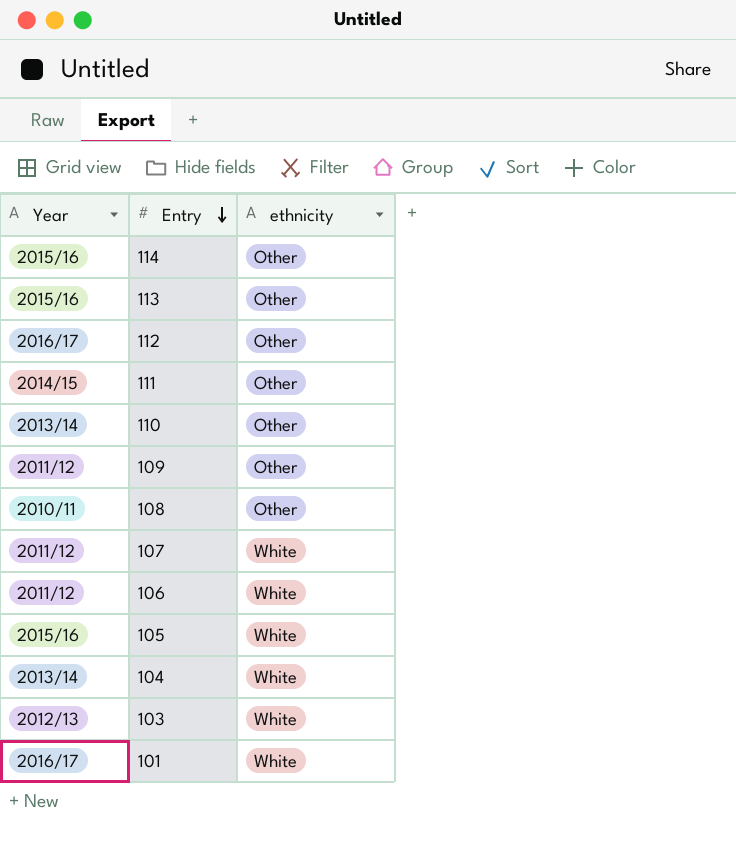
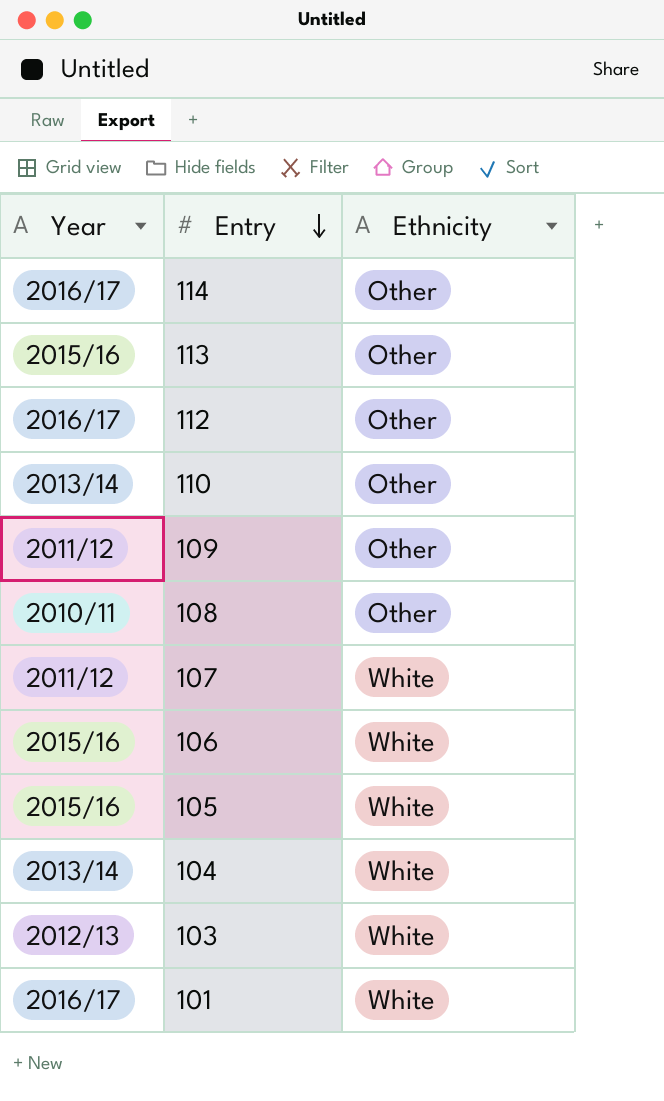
column name: ethnicity -> Ethnicity
row 111: 2014/15 | Other -> none
114 | Year: 2015/16 -> 2016/17
106 | Year: 2011/12 -> 2015/16

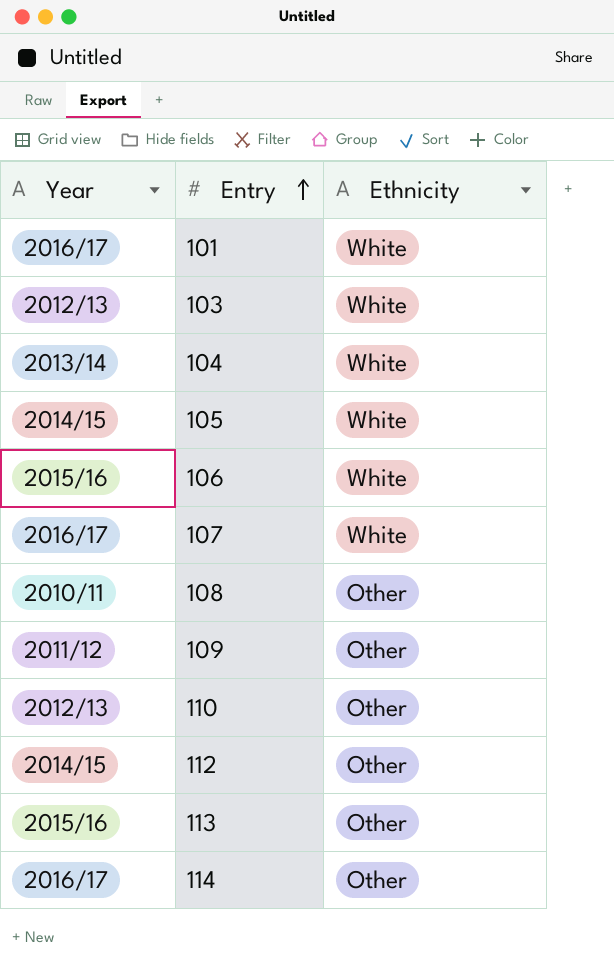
row order: Entry descending -> Entry ascending
105 | Year: 2015/16 -> 2014/15
107 | Year: 2011/12 -> 2016/17
110 | Year: 2013/14 -> 2012/13
112 | Year: 2016/17 -> 2014/15

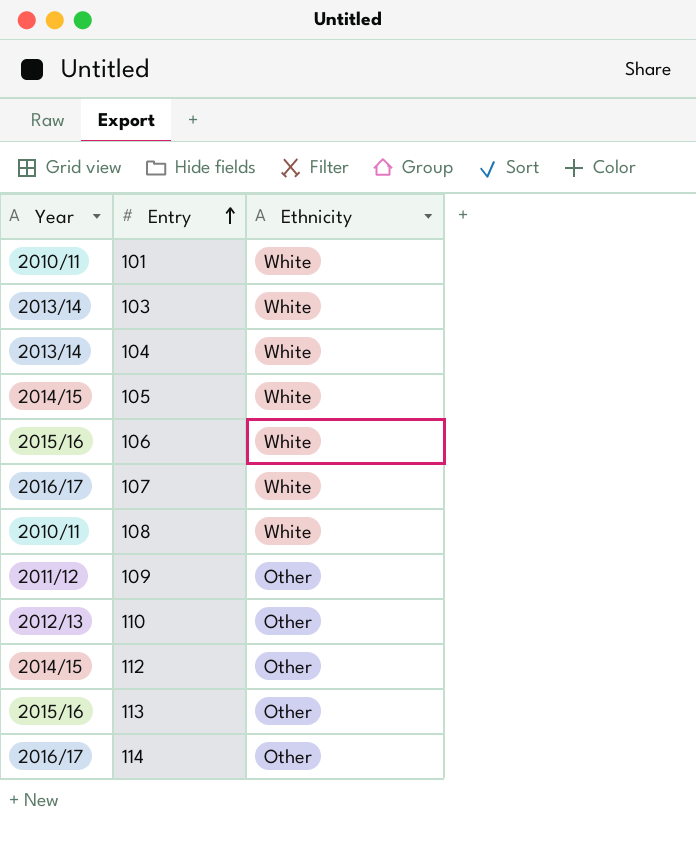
101 | Year: 2016/17 -> 2010/11
103 | Year: 2012/13 -> 2013/14
108 | Ethnicity: Other -> White

